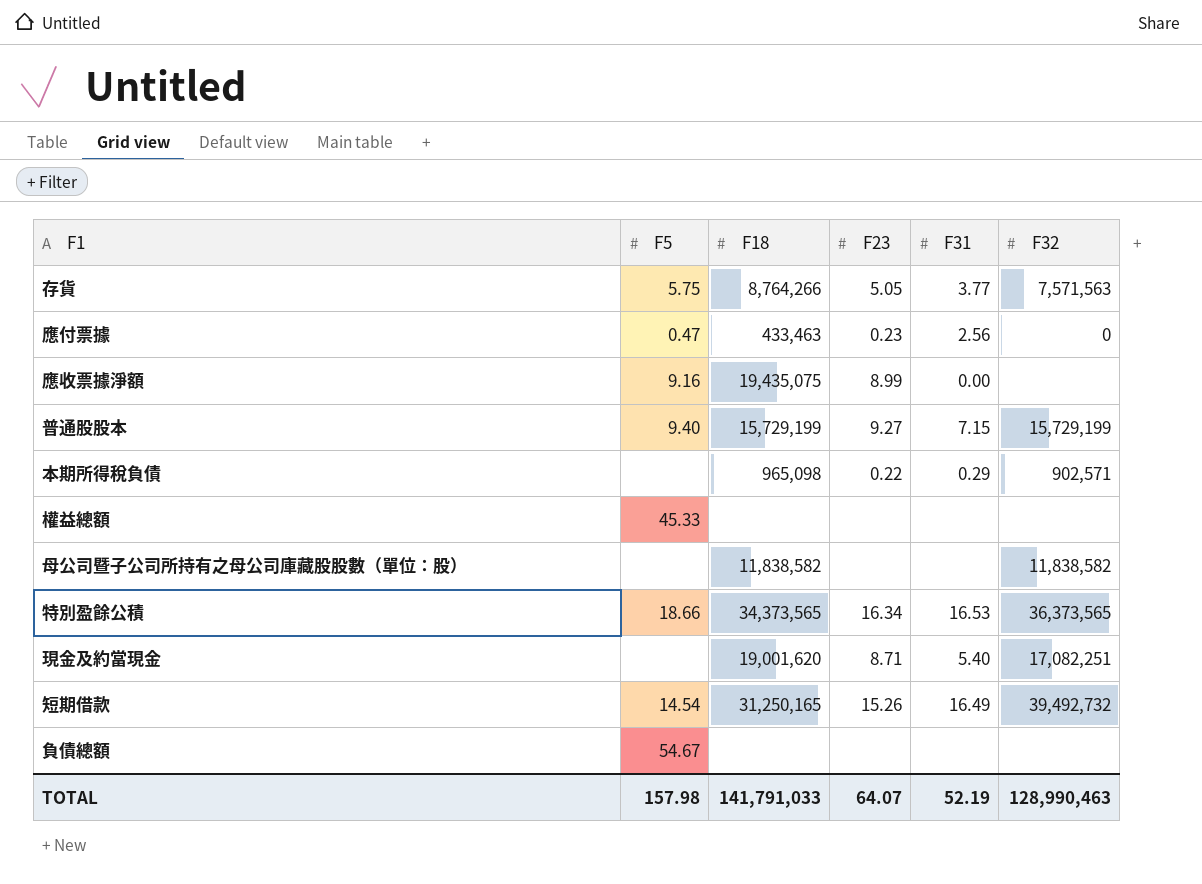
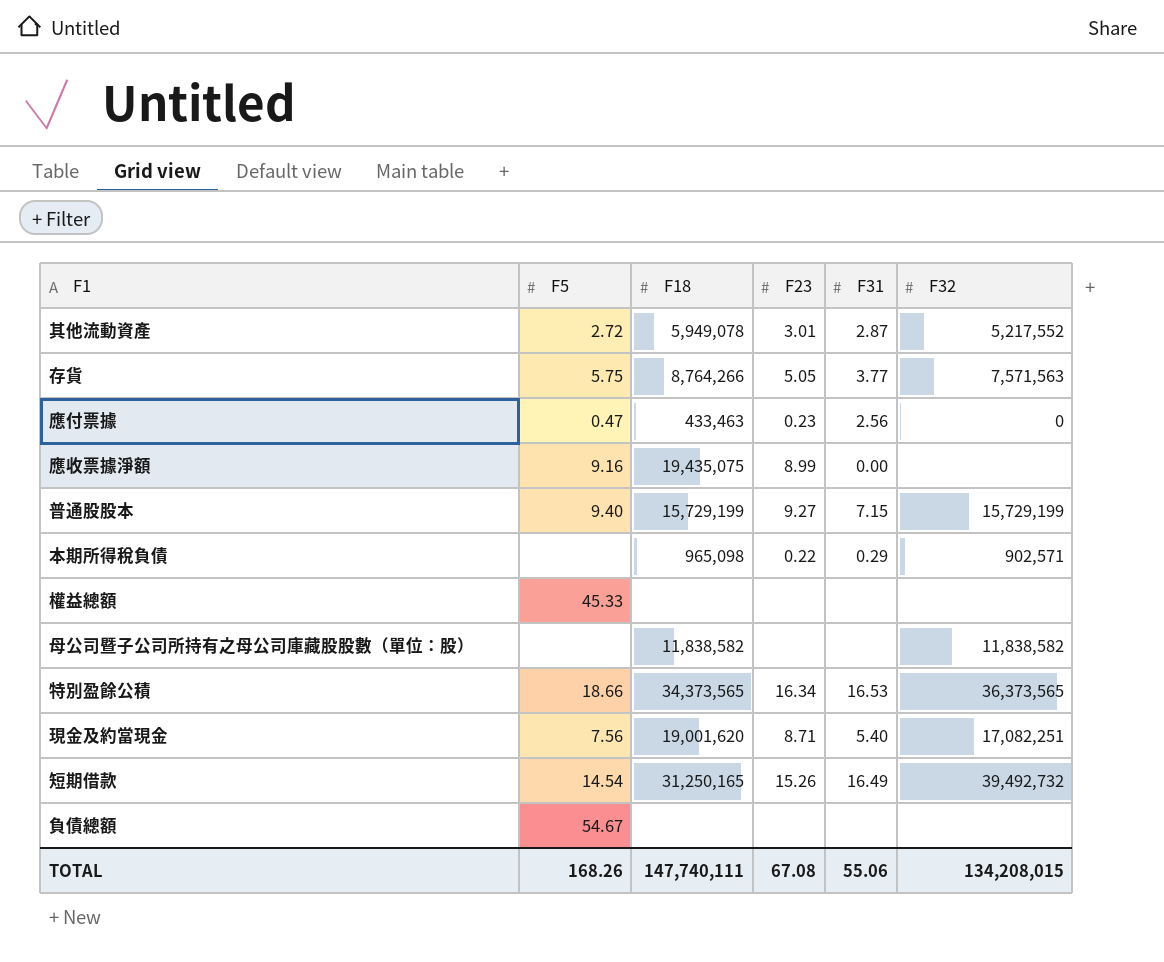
row 其他流動資產: none -> 2.72 | 5,949,078 | 3.01 | 2.87 | 5,217,552
現金及約當現金 | F5: none -> 7.56
TOTAL | F5: 157.98 -> 168.26
TOTAL | F18: 141,791,033 -> 147,740,111
TOTAL | F23: 64.07 -> 67.08
TOTAL | F31: 52.19 -> 55.06
TOTAL | F32: 128,990,463 -> 134,208,015

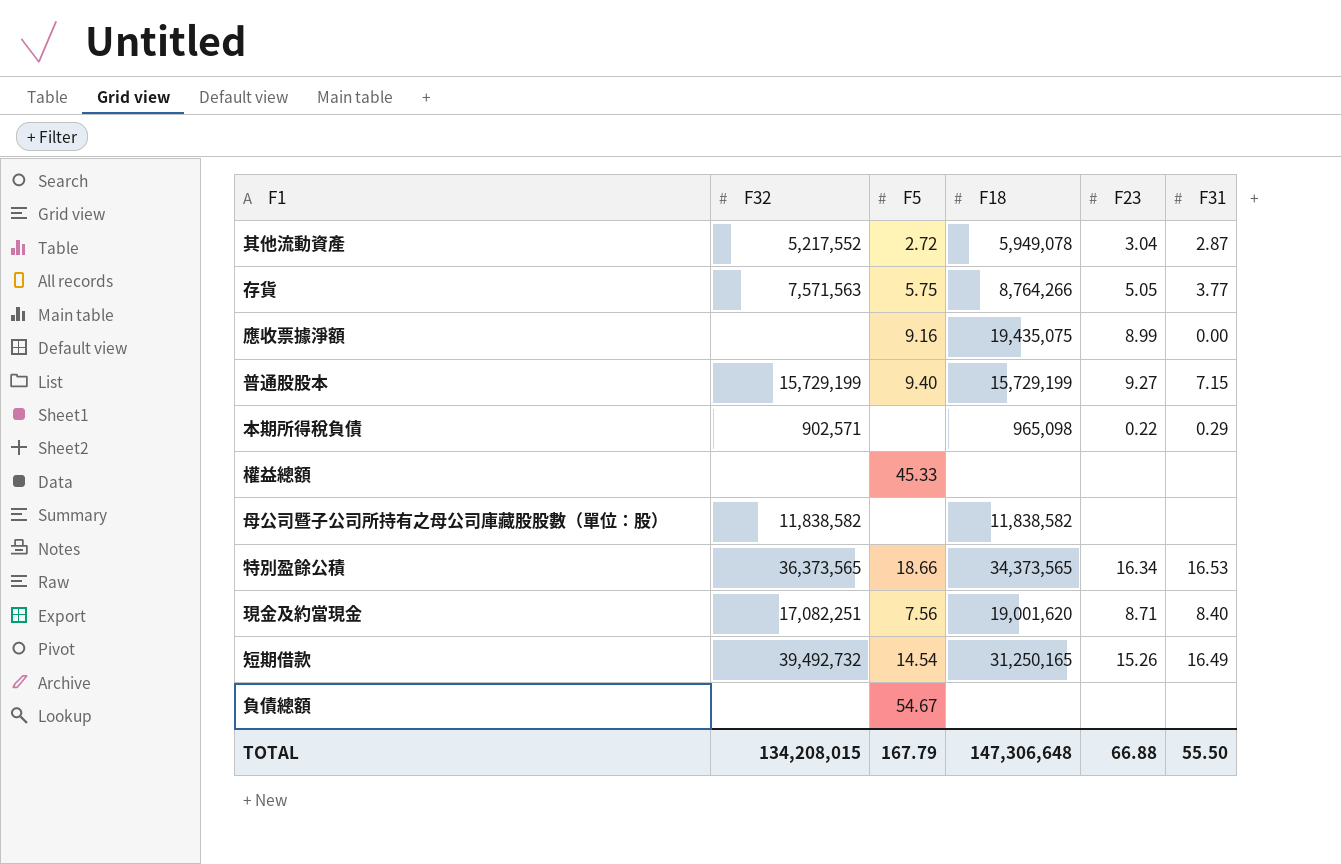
column F32 | position: 6 -> 2
row 應付票據: 0.47 | 433,463 | 0.23 | 2.56 | 0 -> none
其他流動資產 | F23: 3.01 -> 3.04
現金及約當現金 | F31: 5.40 -> 8.40
TOTAL | F5: 168.26 -> 167.79
TOTAL | F18: 147,740,111 -> 147,306,648
TOTAL | F23: 67.08 -> 66.88
TOTAL | F31: 55.06 -> 55.50

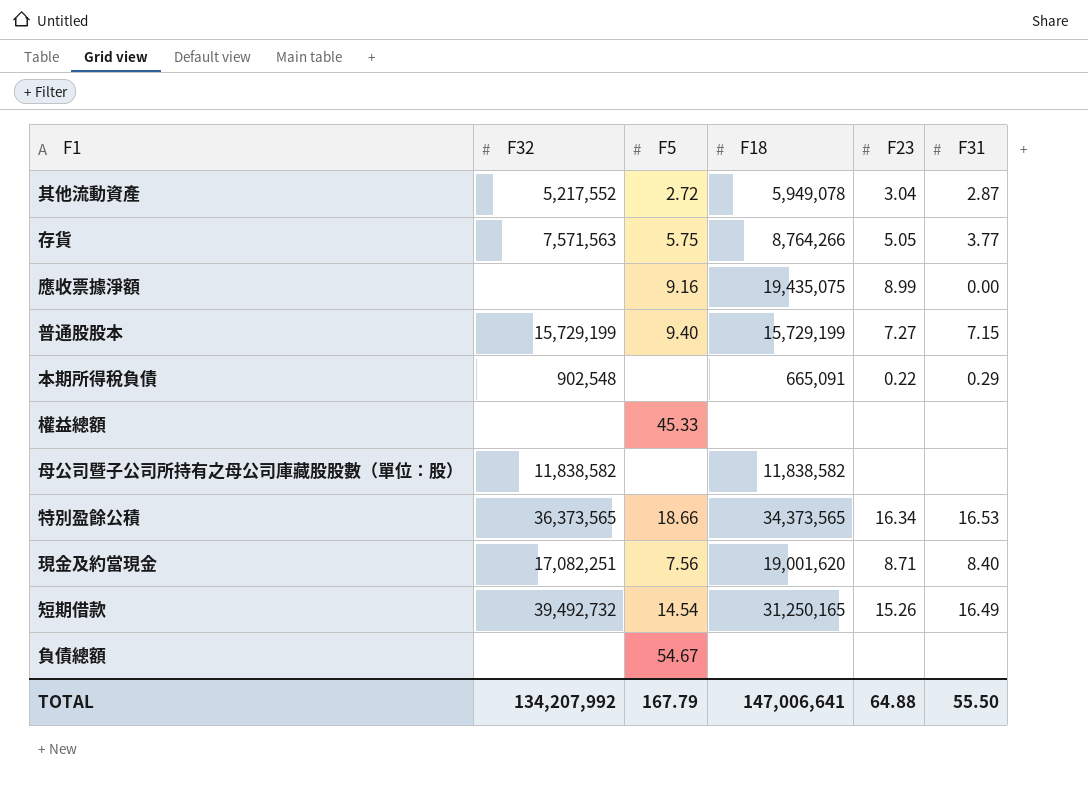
普通股股本 | F23: 9.27 -> 7.27
本期所得稅負債 | F32: 902,571 -> 902,548
本期所得稅負債 | F18: 965,098 -> 665,091
TOTAL | F32: 134,208,015 -> 134,207,992
TOTAL | F18: 147,306,648 -> 147,006,641
TOTAL | F23: 66.88 -> 64.88

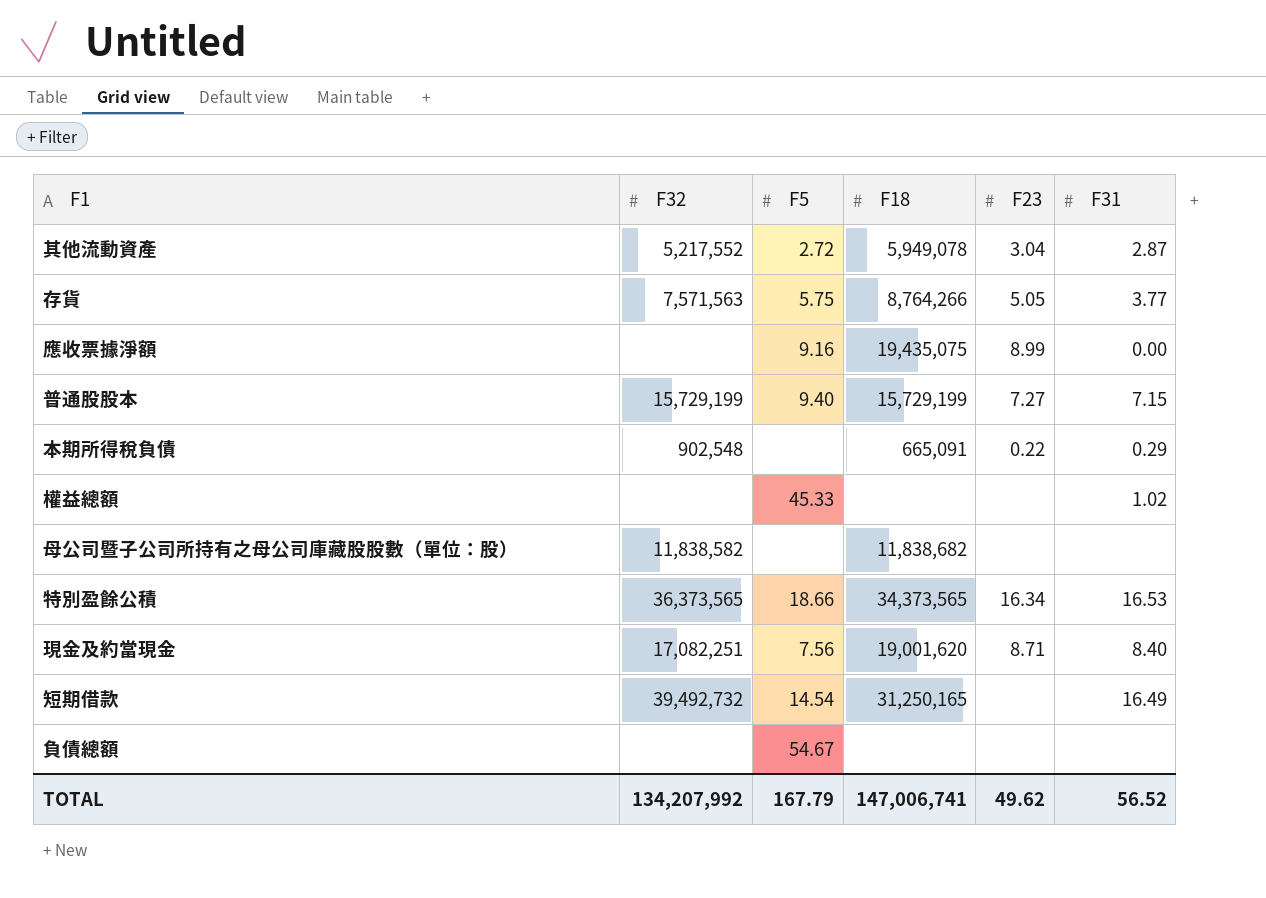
權益總額 | F31: none -> 1.02
母公司暨子公司所持有之母公司庫藏股股數（單位：股） | F18: 11,838,582 -> 11,838,682
短期借款 | F23: 15.26 -> none
TOTAL | F18: 147,006,641 -> 147,006,741
TOTAL | F23: 64.88 -> 49.62
TOTAL | F31: 55.50 -> 56.52

